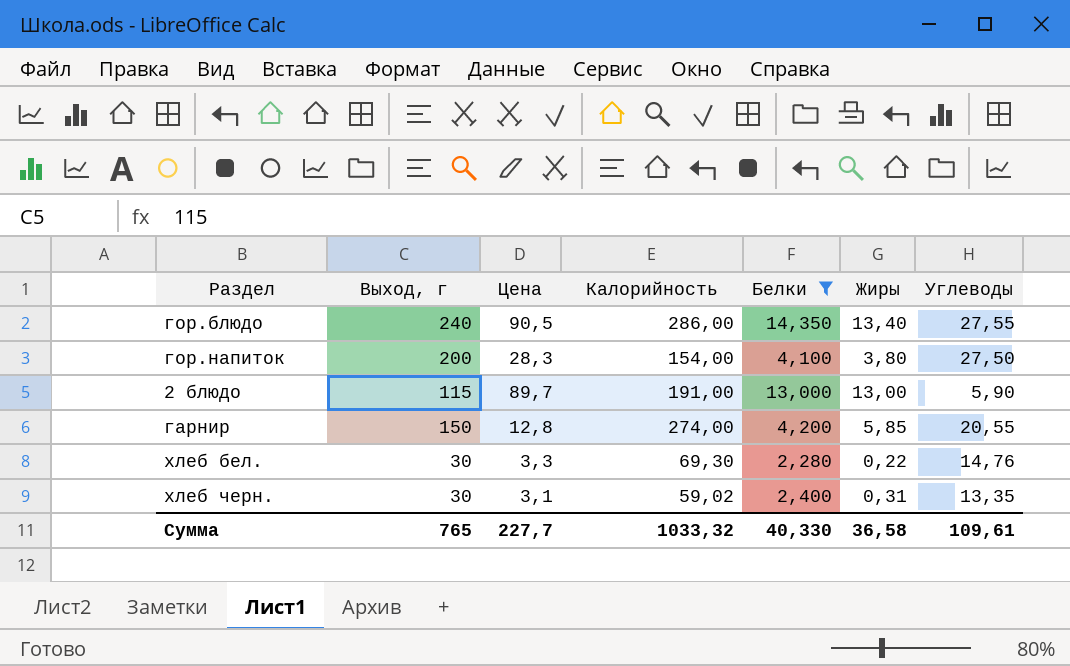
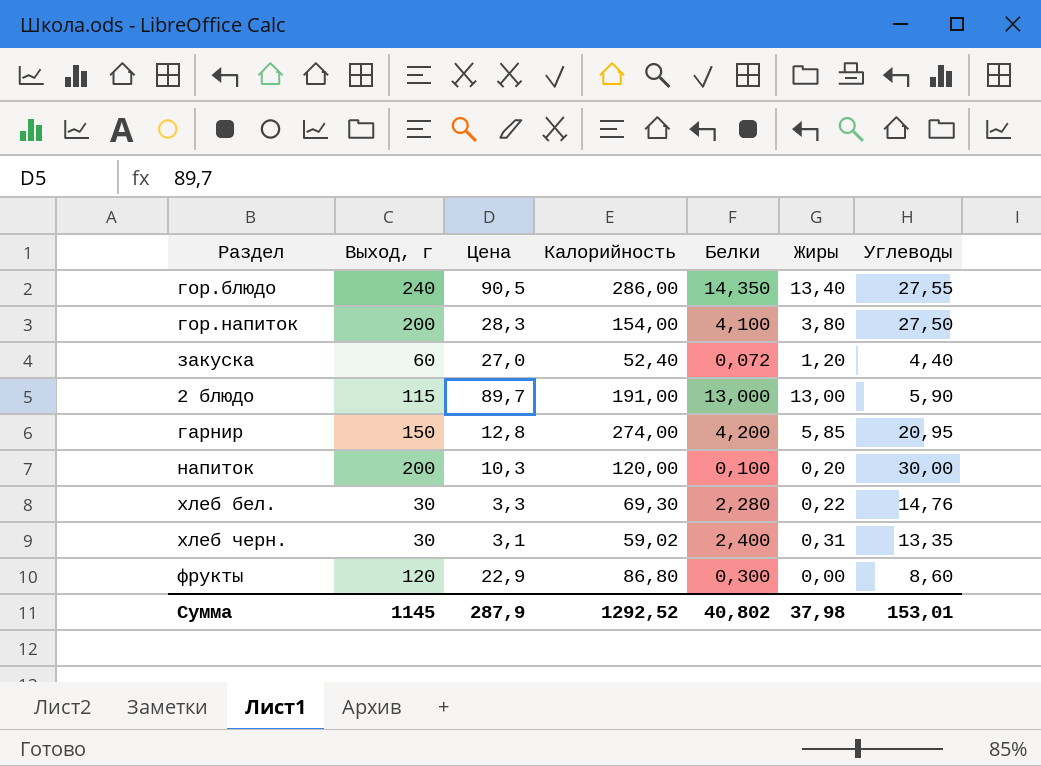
filter: Белки >= 2,280 -> none
гарнир | Углеводы: 20,55 -> 20,95
Сумма | Выход, г: 765 -> 1145
Сумма | Цена: 227,7 -> 287,9
Сумма | Калорийность: 1033,32 -> 1292,52
Сумма | Белки: 40,330 -> 40,802
Сумма | Жиры: 36,58 -> 37,98
Сумма | Углеводы: 109,61 -> 153,01

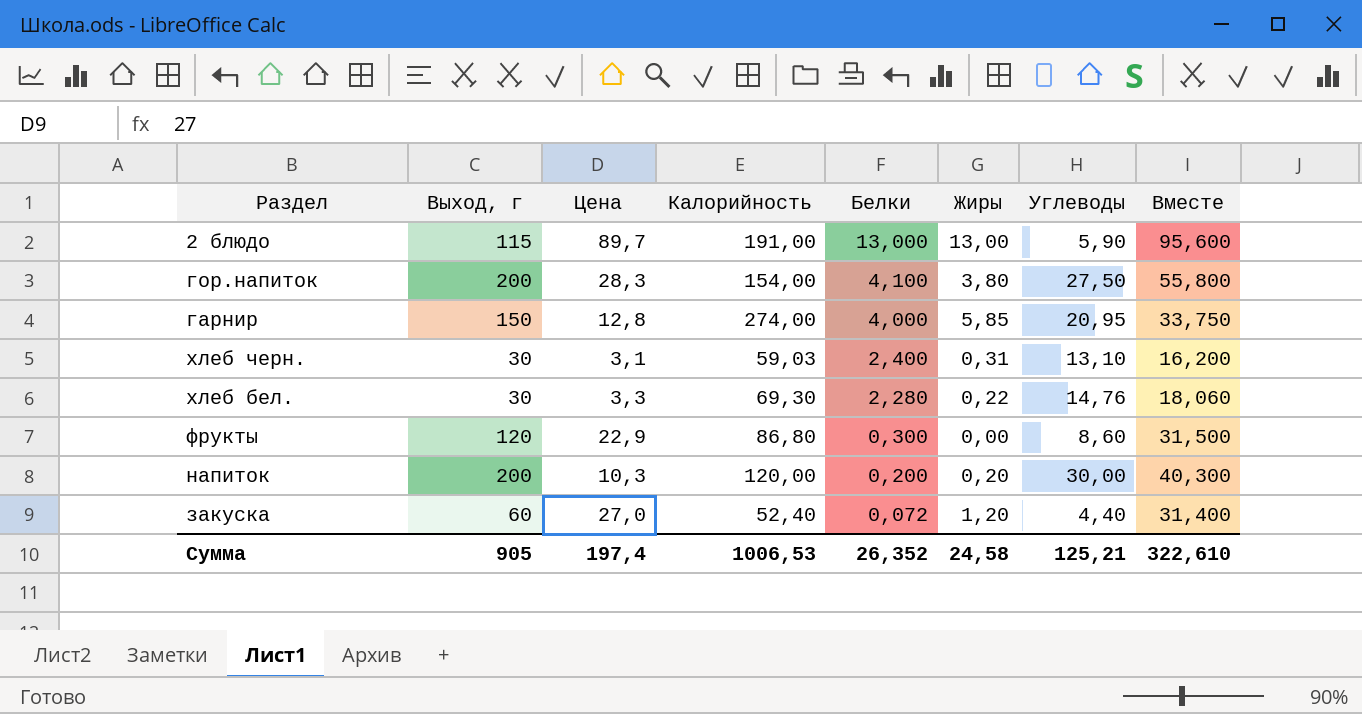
row order: none -> Белки descending
column Вместе | formula: none -> [Цена] + [Углеводы]
row гор.блюдо: 240 | 90,5 | 286,00 | 14,350 | 13,40 | 27,55 -> none
гарнир | Белки: 4,200 -> 4,000
хлеб черн. | Калорийность: 59,02 -> 59,03
хлеб черн. | Углеводы: 13,35 -> 13,10
напиток | Белки: 0,100 -> 0,200
Сумма | Выход, г: 1145 -> 905
Сумма | Цена: 287,9 -> 197,4
Сумма | Калорийность: 1292,52 -> 1006,53
Сумма | Белки: 40,802 -> 26,352
Сумма | Жиры: 37,98 -> 24,58
Сумма | Углеводы: 153,01 -> 125,21

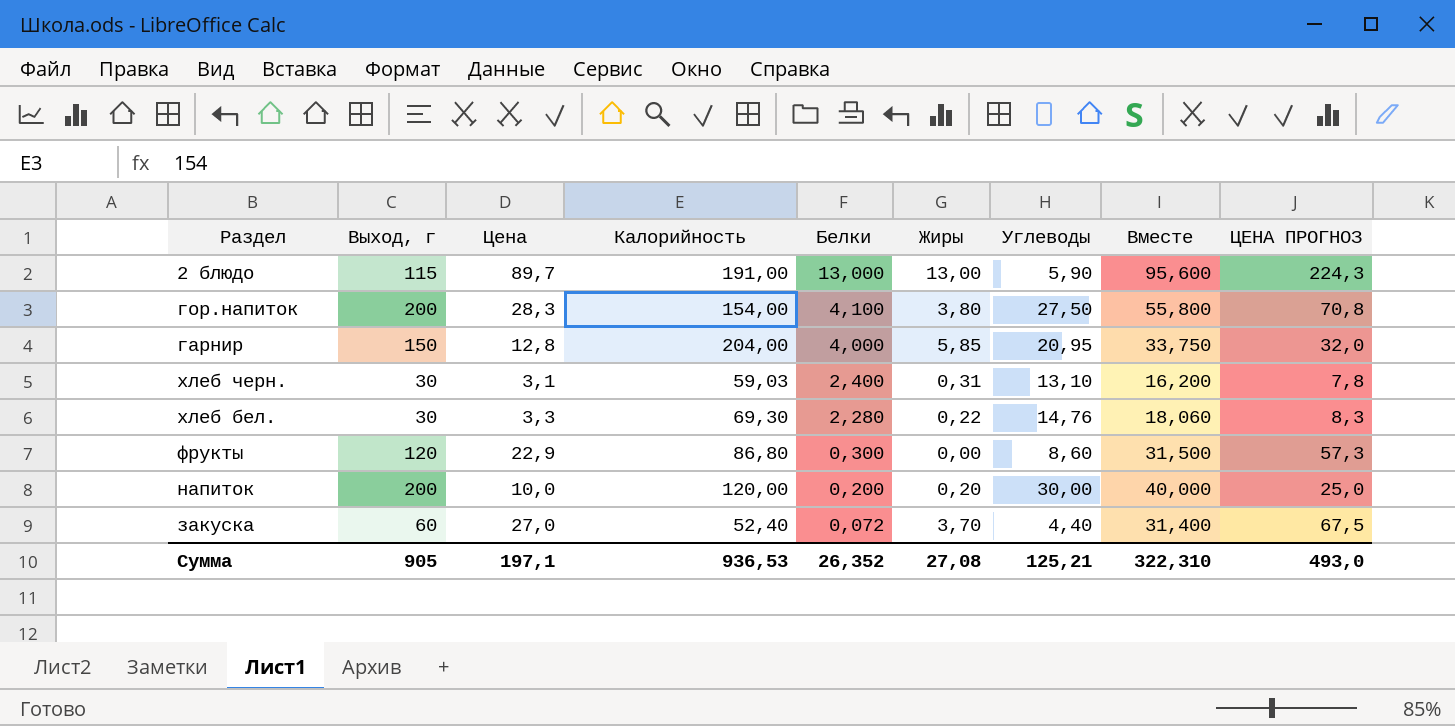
column ЦЕНА ПРОГНОЗ | formula: none -> [Цена] * 2,5
гарнир | Калорийность: 274,00 -> 204,00
напиток | Цена: 10,3 -> 10,0
напиток | Вместе: 40,300 -> 40,000
закуска | Жиры: 1,20 -> 3,70
Сумма | Цена: 197,4 -> 197,1
Сумма | Калорийность: 1006,53 -> 936,53
Сумма | Жиры: 24,58 -> 27,08
Сумма | Вместе: 322,610 -> 322,310

